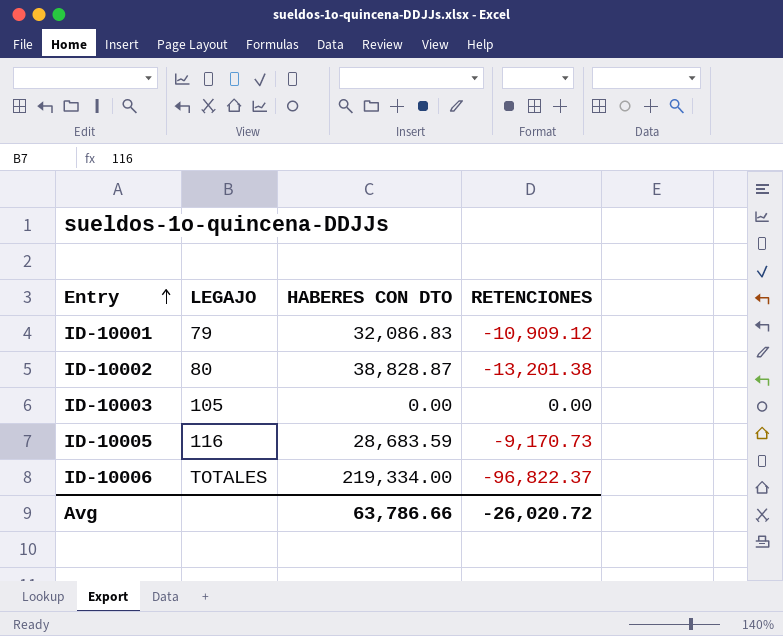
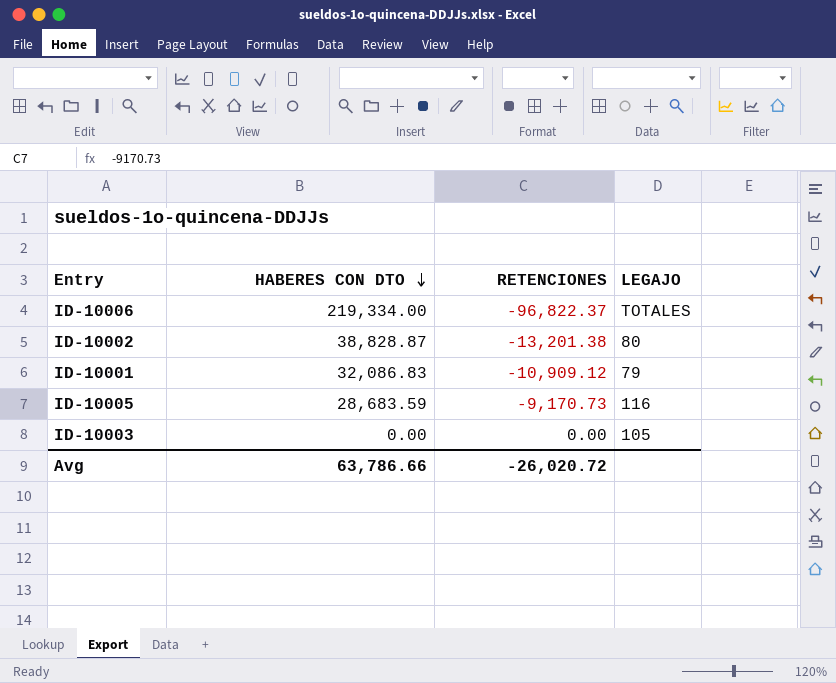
row order: Entry ascending -> HABERES CON DTO descending
column LEGAJO | position: 2 -> 4

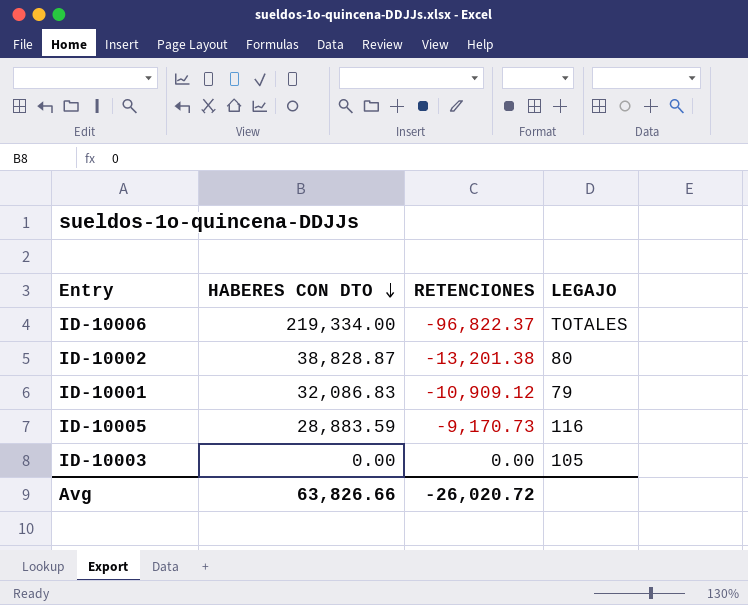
ID-10005 | HABERES CON DTO: 28,683.59 -> 28,883.59
Avg | HABERES CON DTO: 63,786.66 -> 63,826.66

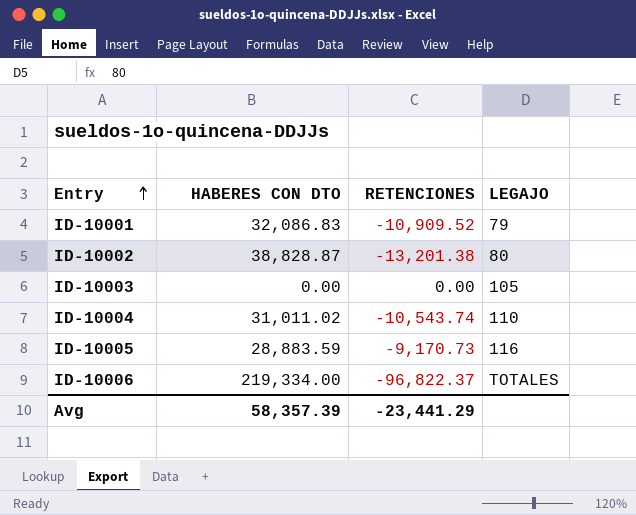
row order: HABERES CON DTO descending -> Entry ascending
ID-10001 | RETENCIONES: -10,909.12 -> -10,909.52
row ID-10004: none -> 31,011.02 | -10,543.74 | 110
Avg | HABERES CON DTO: 63,826.66 -> 58,357.39
Avg | RETENCIONES: -26,020.72 -> -23,441.29

